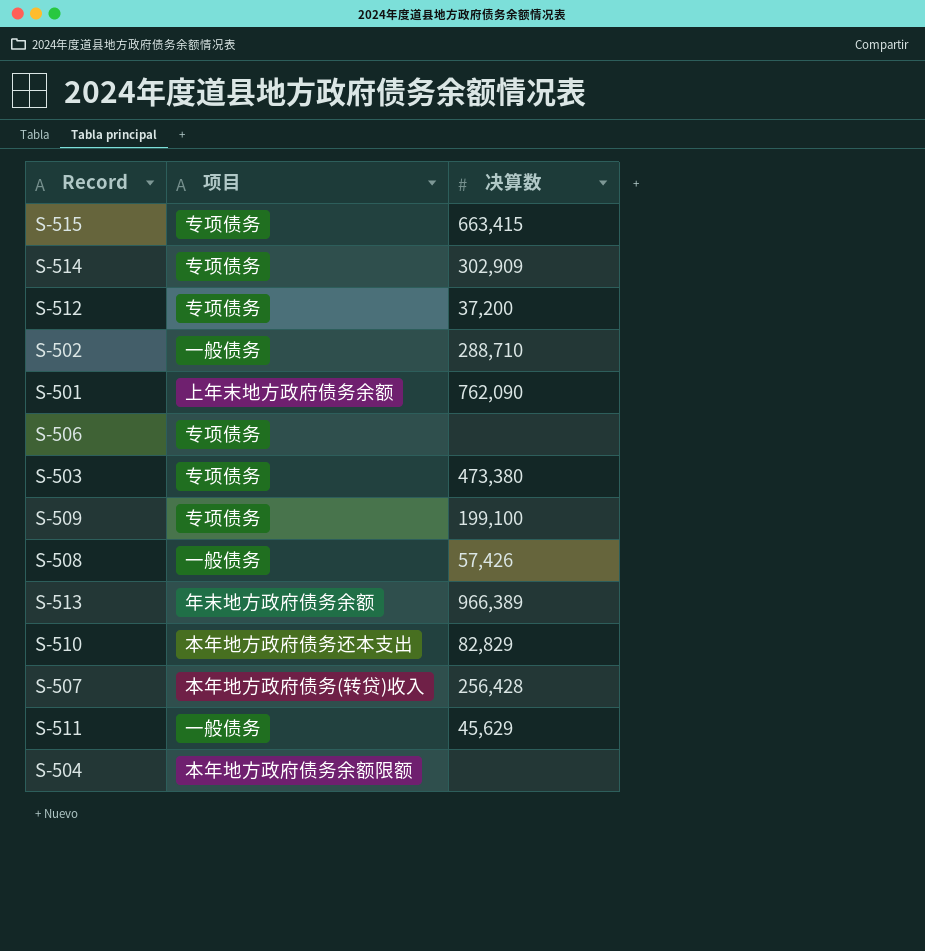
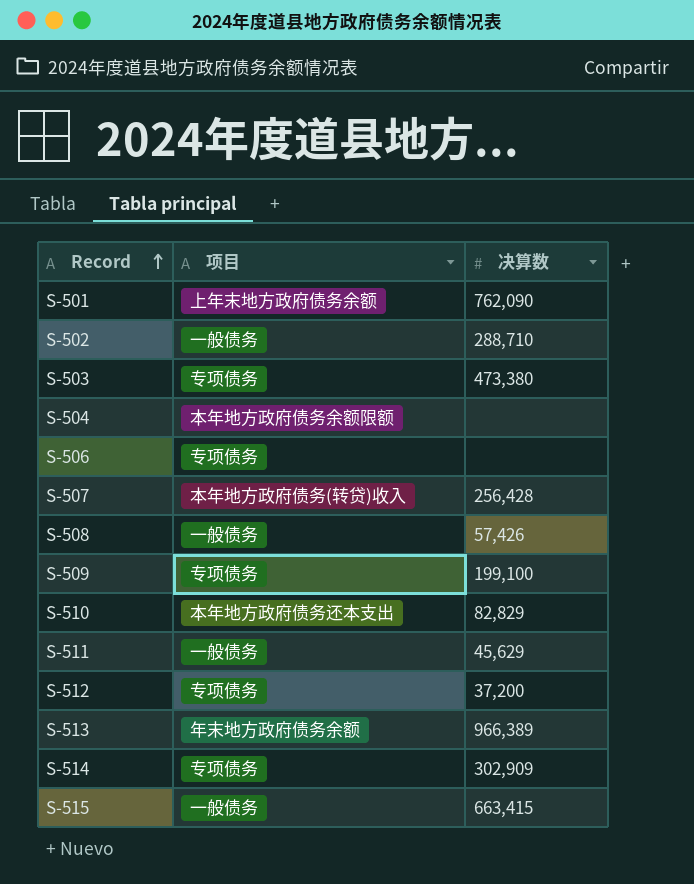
row order: none -> Record ascending
S-515 | 项目: 专项债务 -> 一般债务

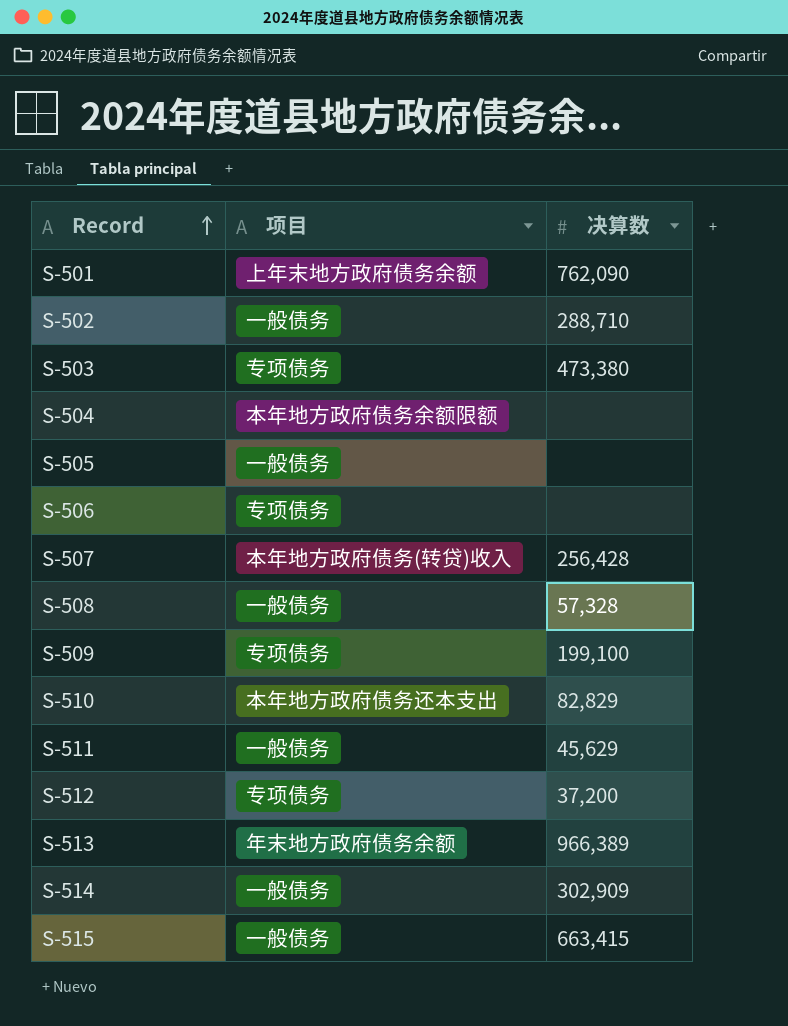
row S-505: none -> 一般债务 | none
S-508 | 决算数: 57,426 -> 57,328
S-514 | 项目: 专项债务 -> 一般债务

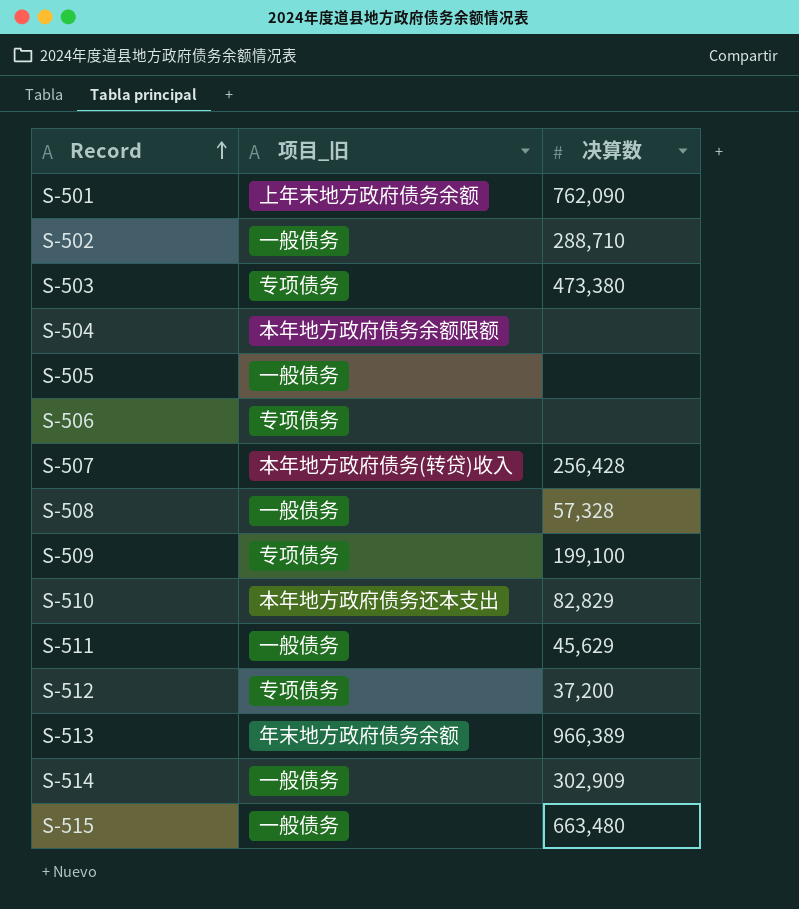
column name: 项目 -> 项目_旧
S-515 | 决算数: 663,415 -> 663,480

